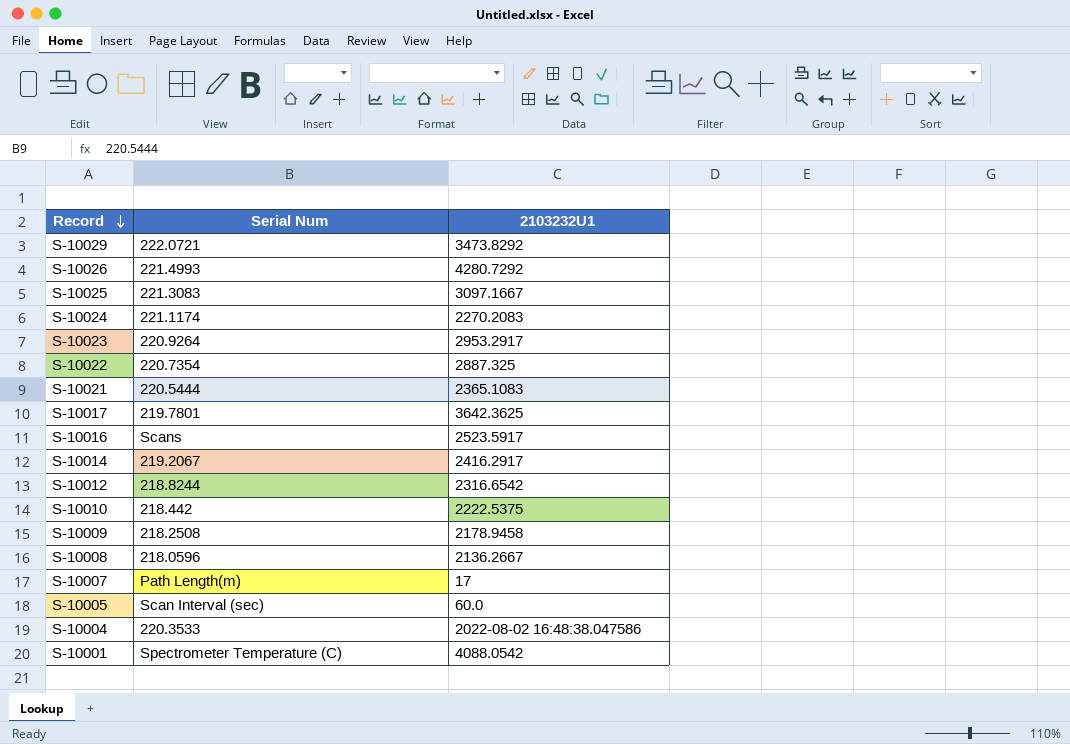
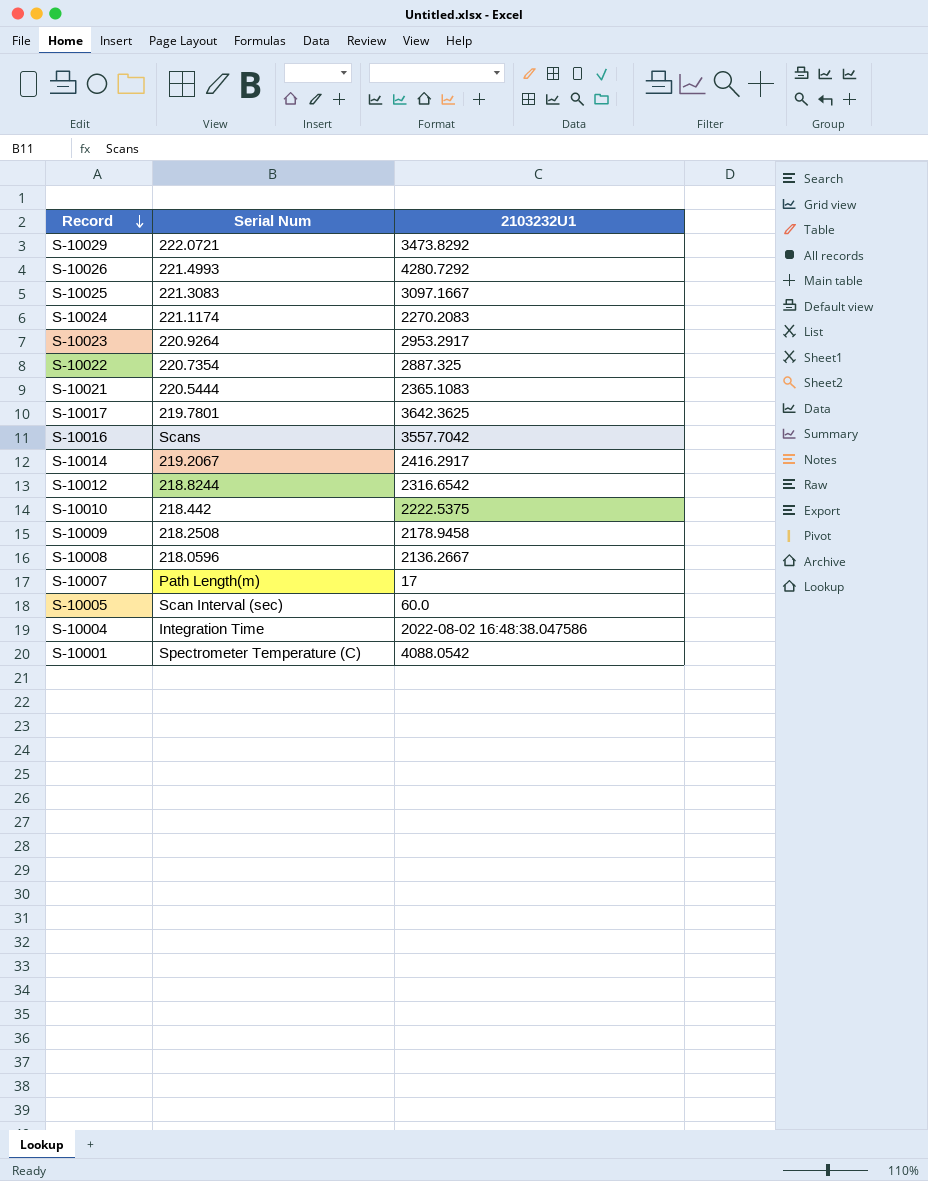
S-10016 | 2103232U1: 2523.5917 -> 3557.7042
S-10004 | Serial Num: 220.3533 -> Integration Time

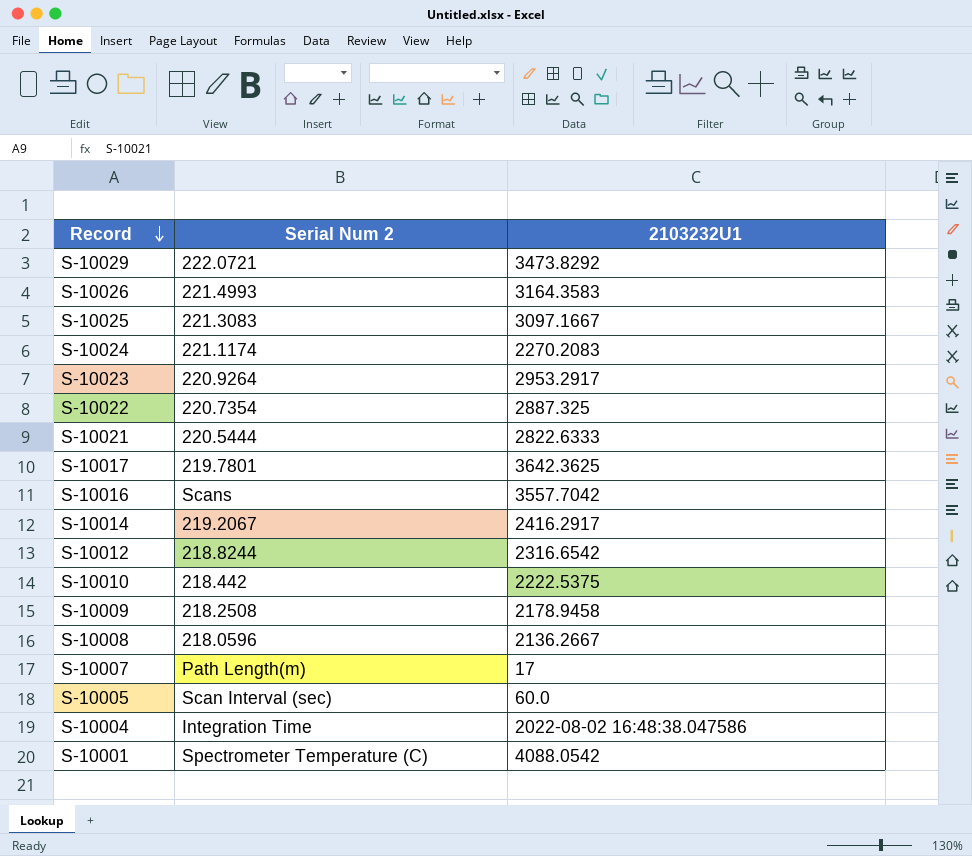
column name: Serial Num -> Serial Num 2
S-10026 | 2103232U1: 4280.7292 -> 3164.3583
S-10021 | 2103232U1: 2365.1083 -> 2822.6333

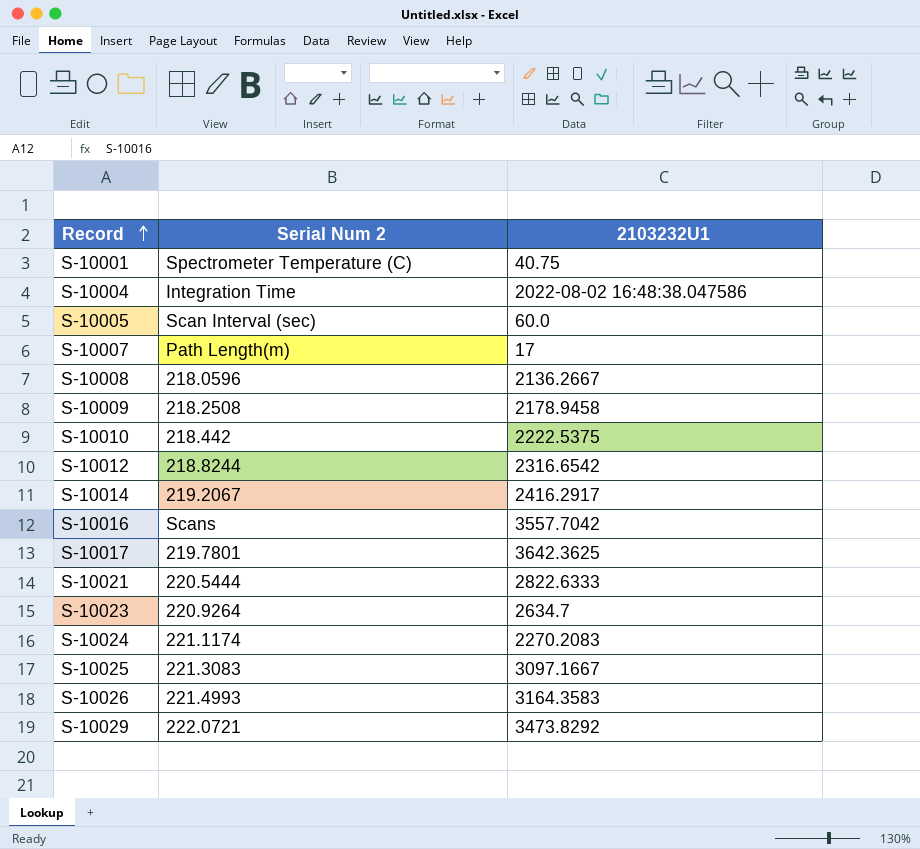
row order: Record descending -> Record ascending
row S-10022: 220.7354 | 2887.325 -> none
S-10001 | 2103232U1: 4088.0542 -> 40.75
S-10023 | 2103232U1: 2953.2917 -> 2634.7

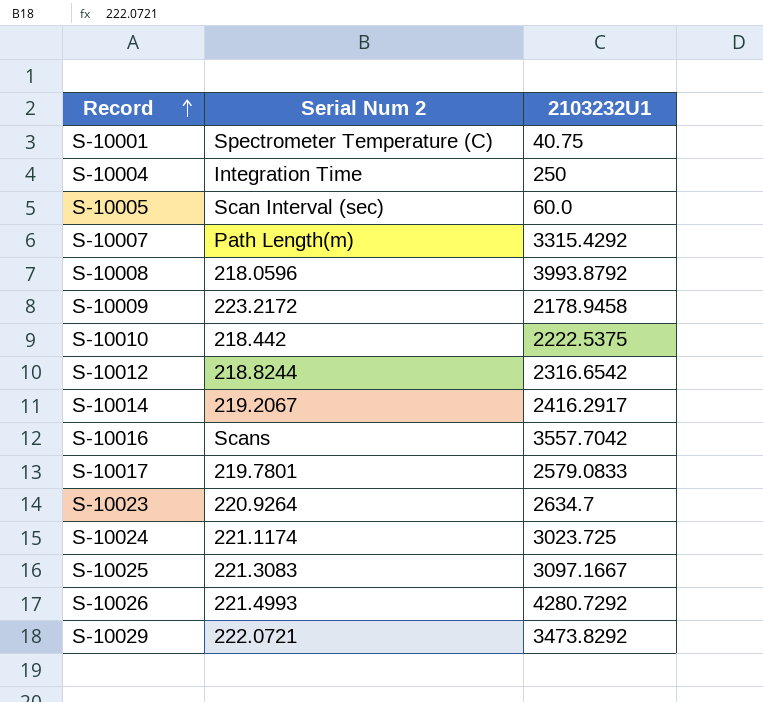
row S-10021: 220.5444 | 2822.6333 -> none
S-10004 | 2103232U1: 2022-08-02 16:48:38.047586 -> 250
S-10007 | 2103232U1: 17 -> 3315.4292
S-10008 | 2103232U1: 2136.2667 -> 3993.8792
S-10009 | Serial Num 2: 218.2508 -> 223.2172
S-10017 | 2103232U1: 3642.3625 -> 2579.0833
S-10024 | 2103232U1: 2270.2083 -> 3023.725
S-10026 | 2103232U1: 3164.3583 -> 4280.7292

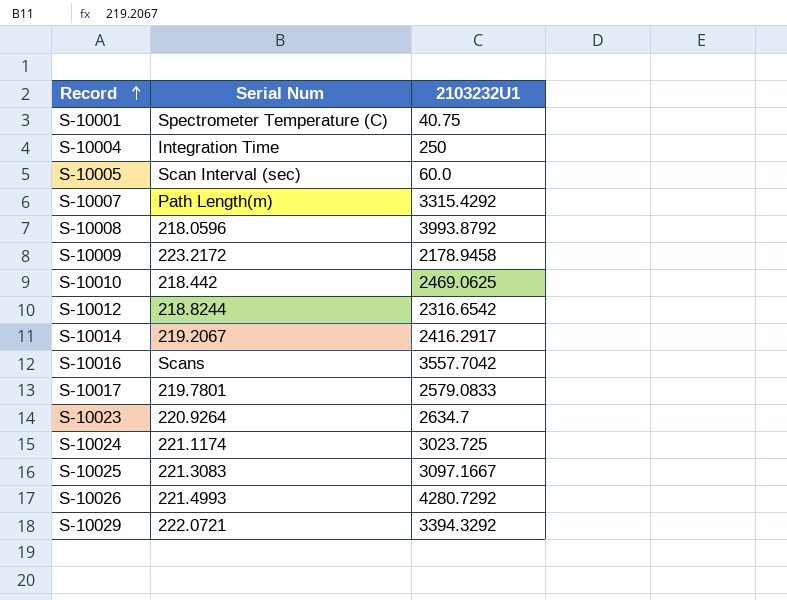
column name: Serial Num 2 -> Serial Num
S-10010 | 2103232U1: 2222.5375 -> 2469.0625
S-10029 | 2103232U1: 3473.8292 -> 3394.3292

